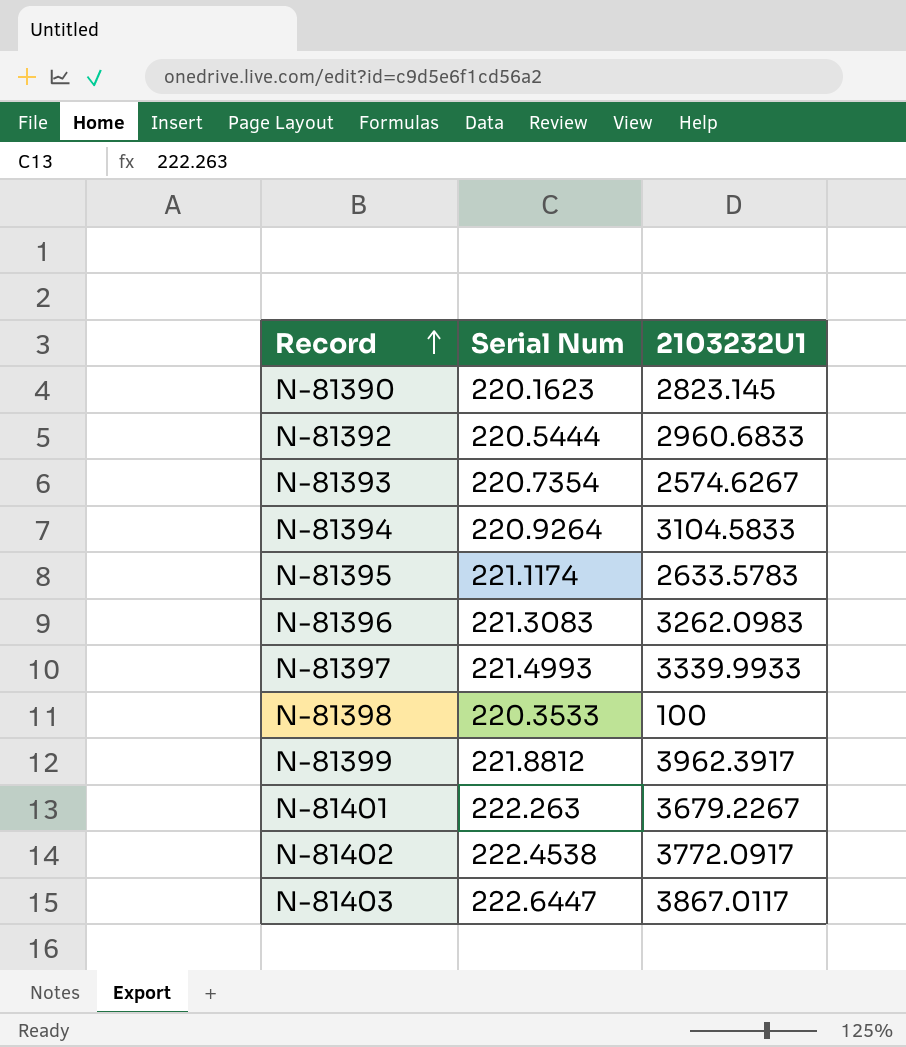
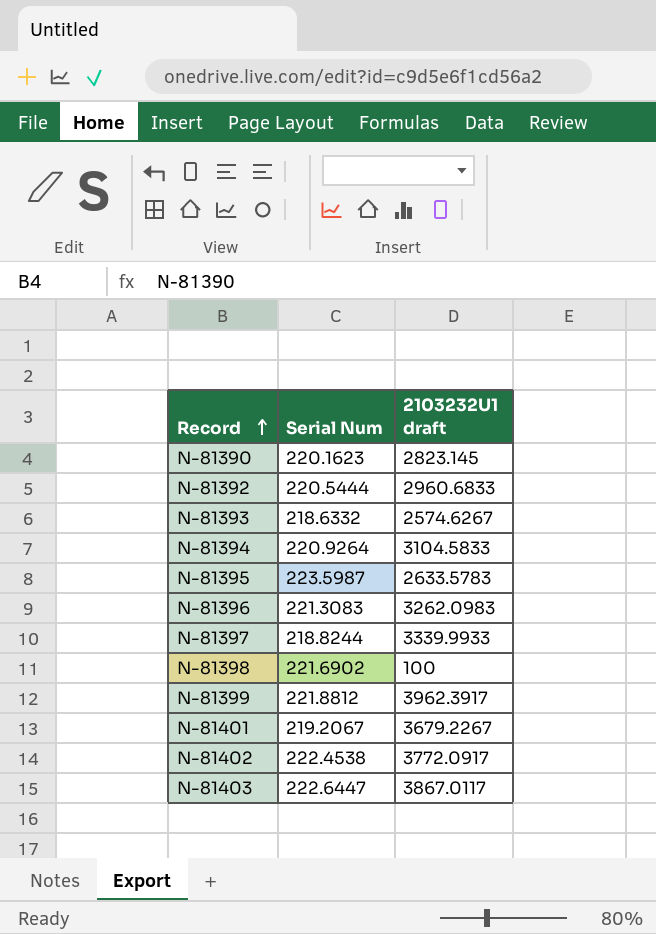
column name: 2103232U1 -> 2103232U1 draft
N-81393 | Serial Num: 220.7354 -> 218.6332
N-81395 | Serial Num: 221.1174 -> 223.5987
N-81397 | Serial Num: 221.4993 -> 218.8244
N-81398 | Serial Num: 220.3533 -> 221.6902
N-81401 | Serial Num: 222.263 -> 219.2067

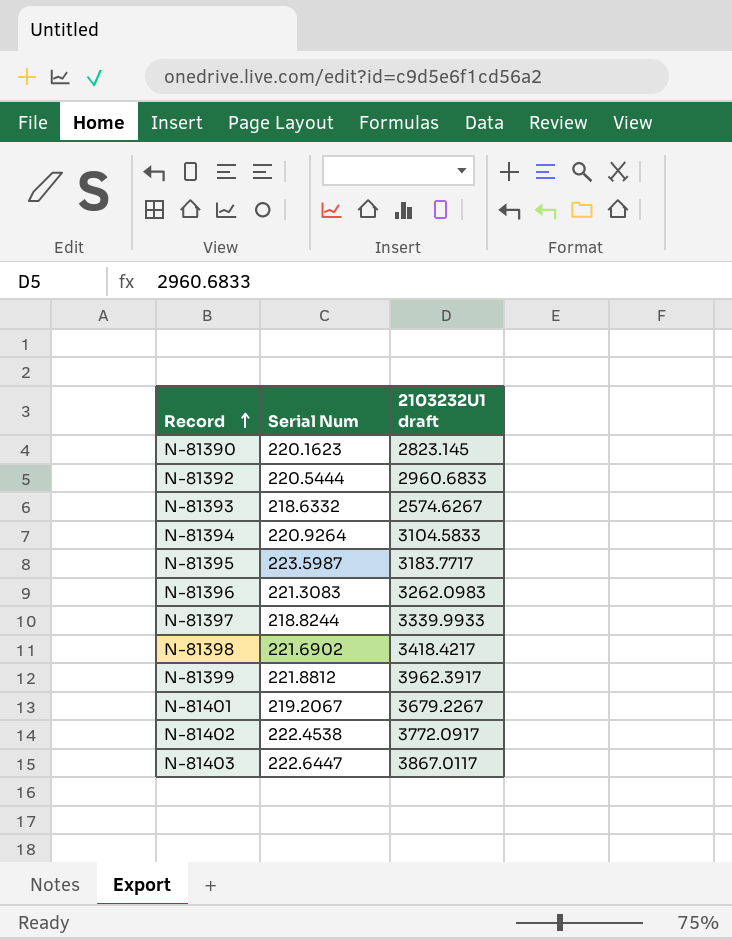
N-81395 | 2103232U1 draft: 2633.5783 -> 3183.7717
N-81398 | 2103232U1 draft: 100 -> 3418.4217

